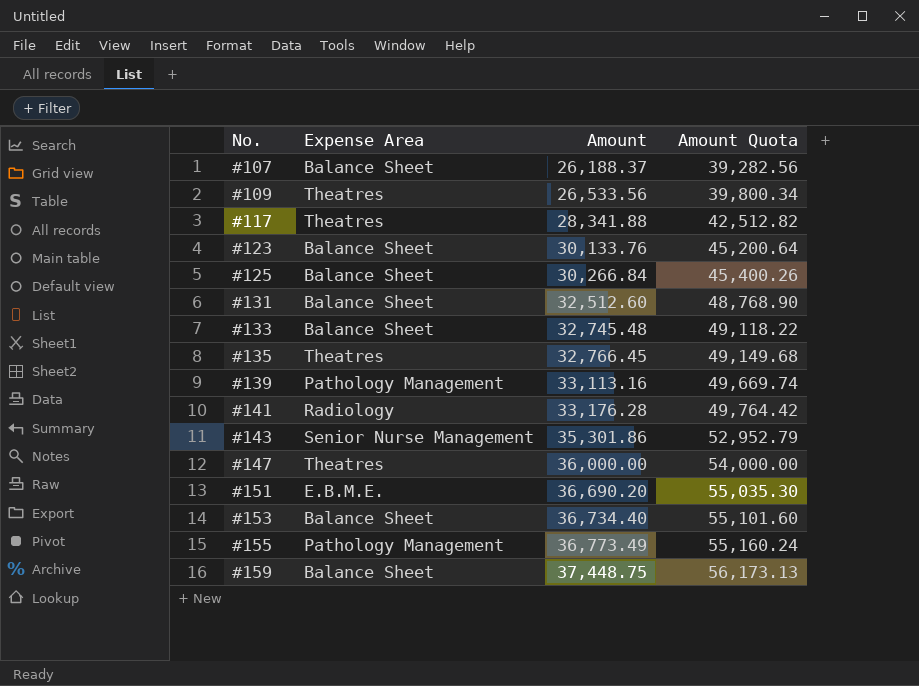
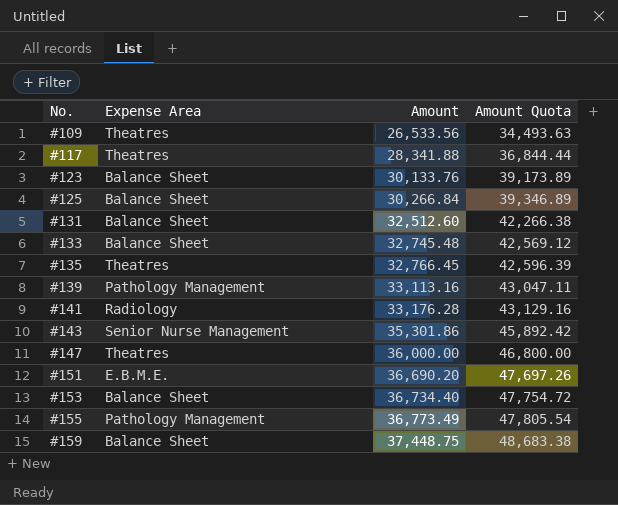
column Amount Quota | formula: [Amount] * 1.5 -> [Amount] * 1.3
row #107: Balance Sheet | 26,188.37 | 39,282.56 -> none

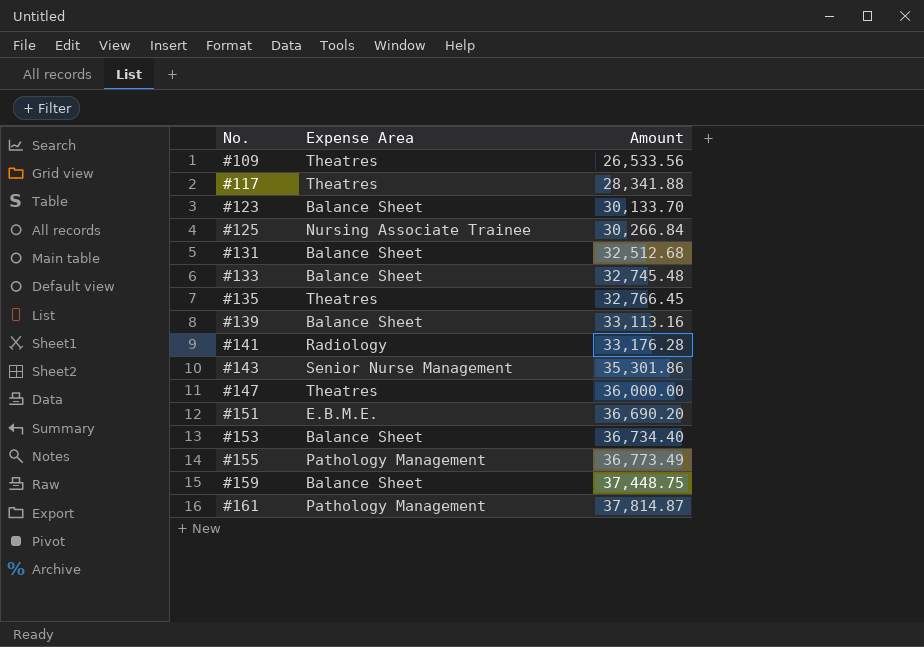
column Amount Quota | formula: [Amount] * 1.3 -> none
#123 | Amount: 30,133.76 -> 30,133.70
#125 | Expense Area: Balance Sheet -> Nursing Associate Trainee
#131 | Amount: 32,512.60 -> 32,512.68
#139 | Expense Area: Pathology Management -> Balance Sheet
row #161: none -> Pathology Management | 37,814.87

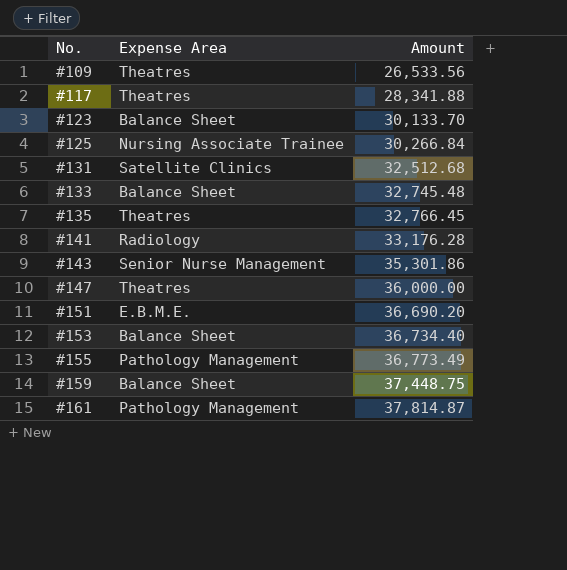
row #139: Balance Sheet | 33,113.16 -> none
#131 | Expense Area: Balance Sheet -> Satellite Clinics

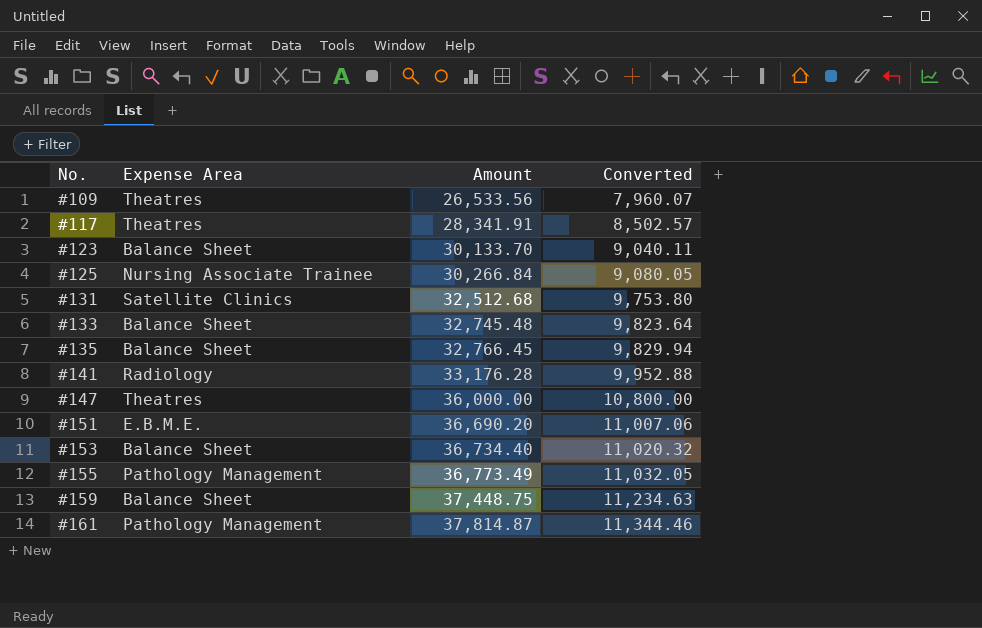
column Converted | formula: none -> [Amount] * 0.3
row #143: Senior Nurse Management | 35,301.86 -> none
#117 | Amount: 28,341.88 -> 28,341.91
#135 | Expense Area: Theatres -> Balance Sheet

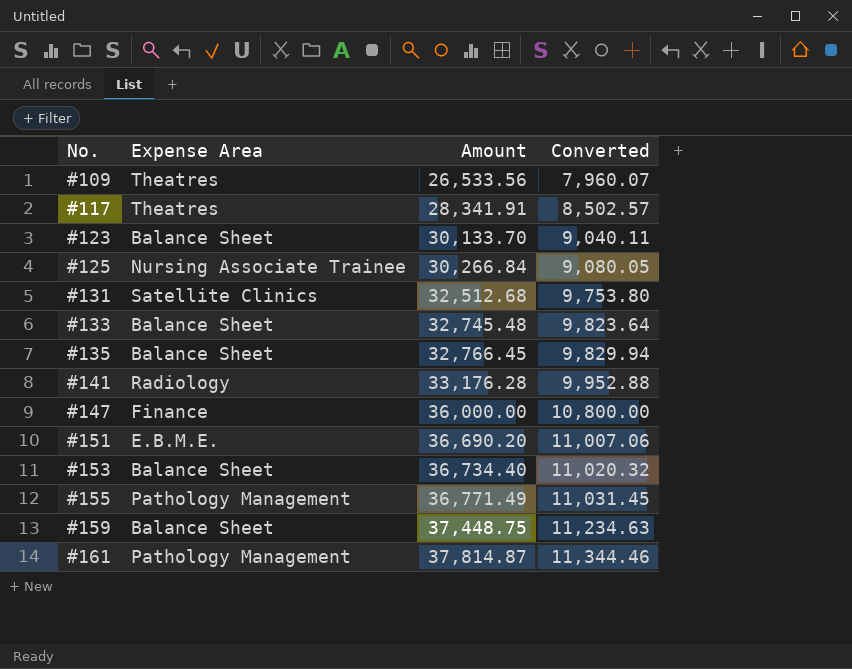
#147 | Expense Area: Theatres -> Finance
#155 | Amount: 36,773.49 -> 36,771.49
#155 | Converted: 11,032.05 -> 11,031.45

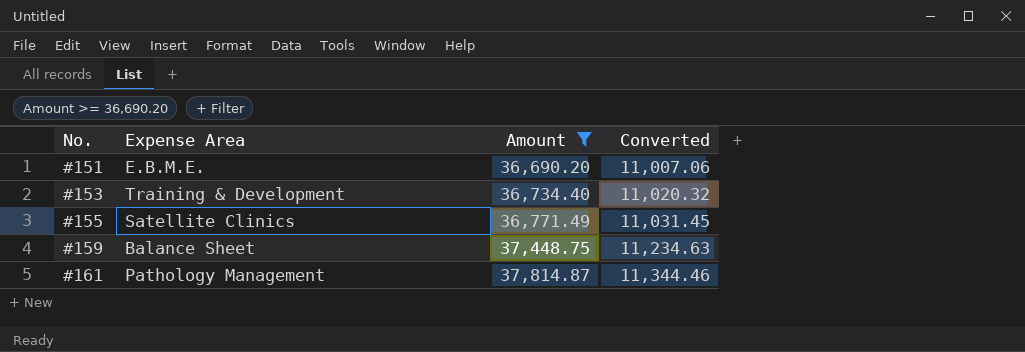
filter: none -> Amount >= 36,690.20
#153 | Expense Area: Balance Sheet -> Training & Development
#155 | Expense Area: Pathology Management -> Satellite Clinics

